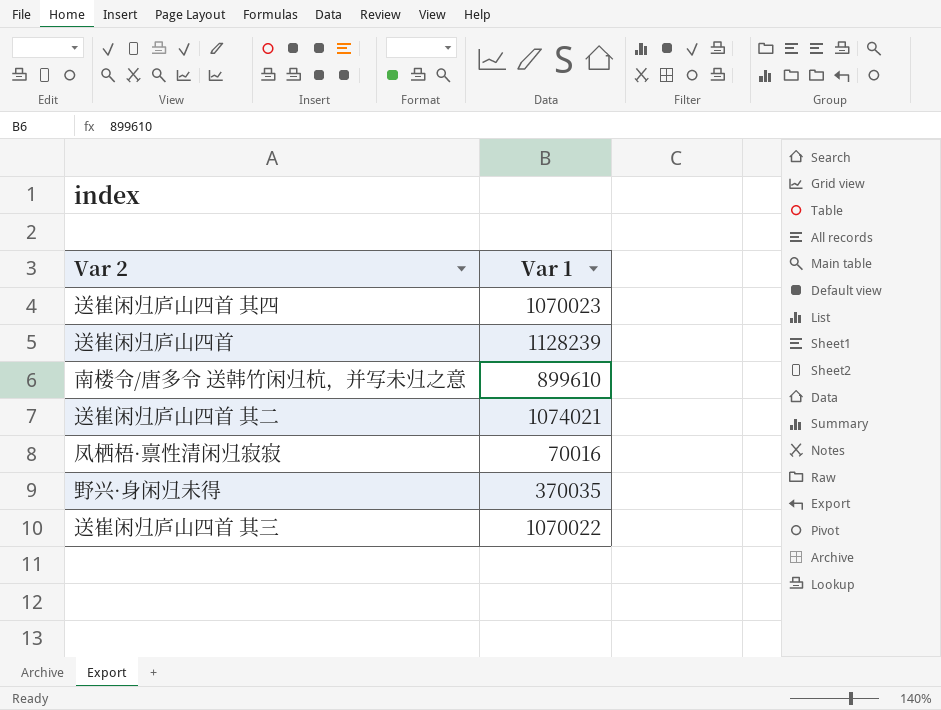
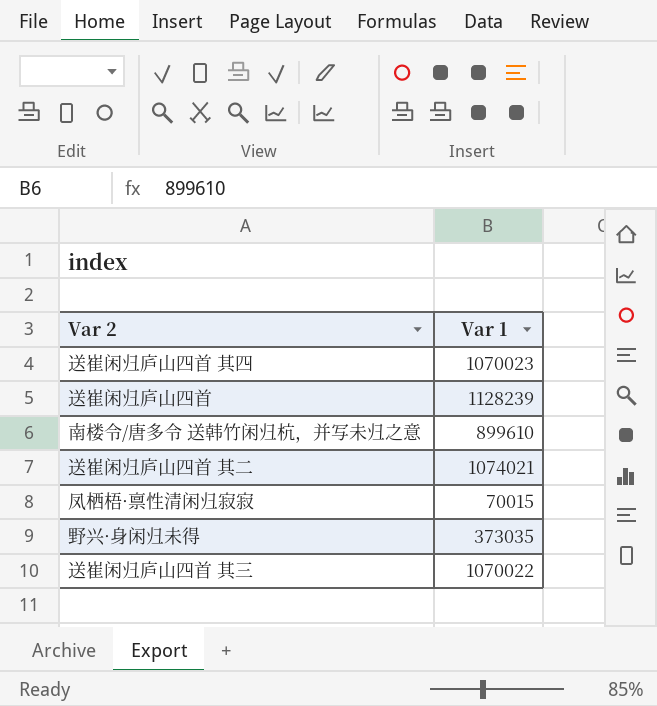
凤栖梧·禀性清闲归寂寂 | Var 1: 70016 -> 70015
野兴·身闲归未得 | Var 1: 370035 -> 373035

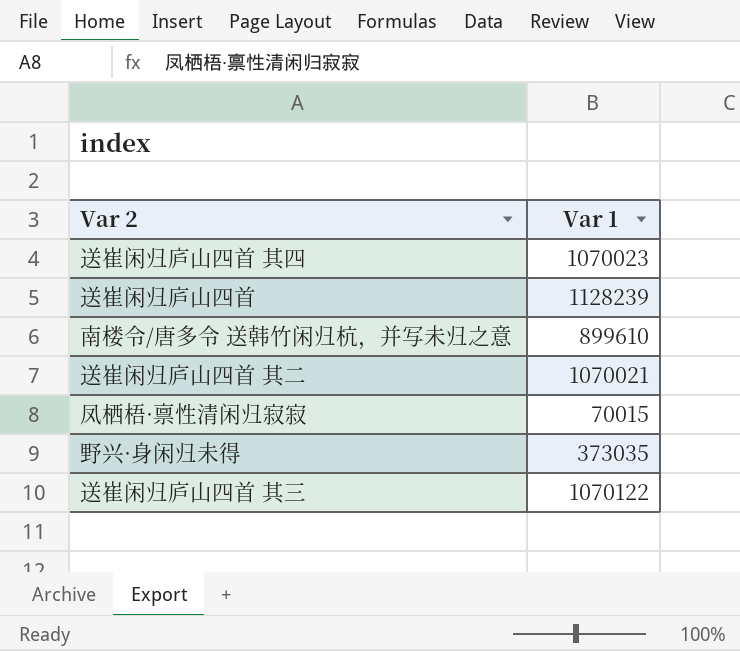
送崔闲归庐山四首 其二 | Var 1: 1074021 -> 1070021
送崔闲归庐山四首 其三 | Var 1: 1070022 -> 1070122

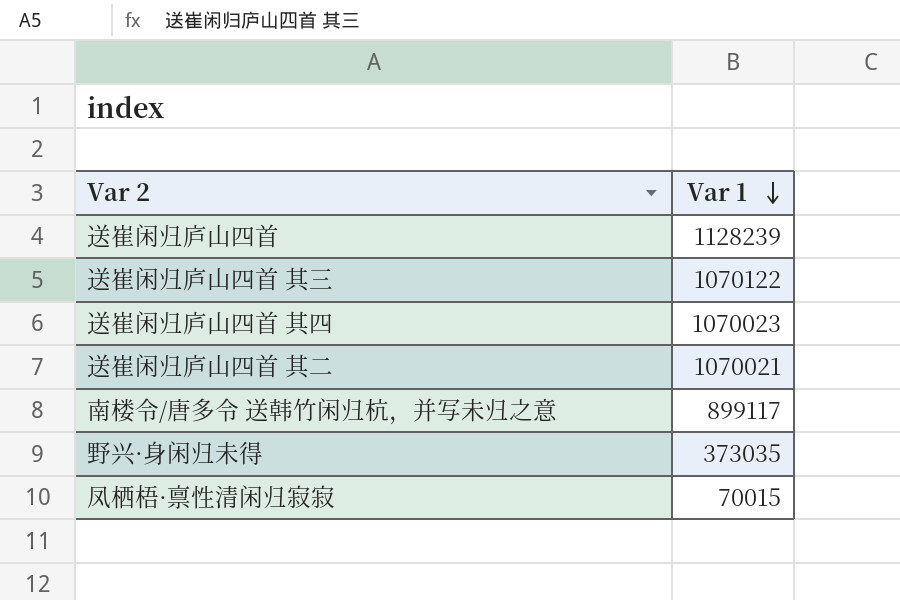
row order: none -> Var 1 descending
南楼令/唐多令 送韩竹闲归杭，并写未归之意 | Var 1: 899610 -> 899117

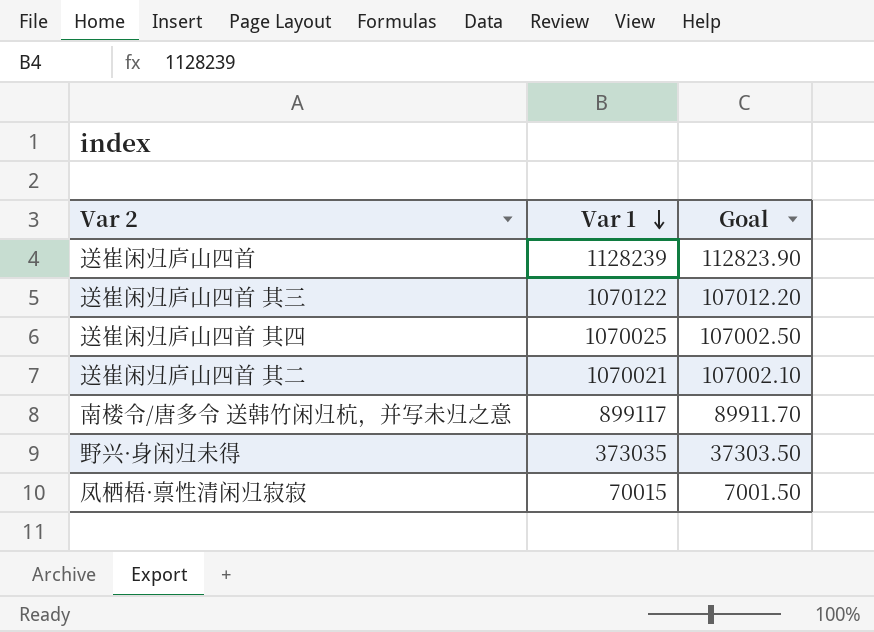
column Goal | formula: none -> [Var 1] * 0.1
送崔闲归庐山四首 其四 | Var 1: 1070023 -> 1070025

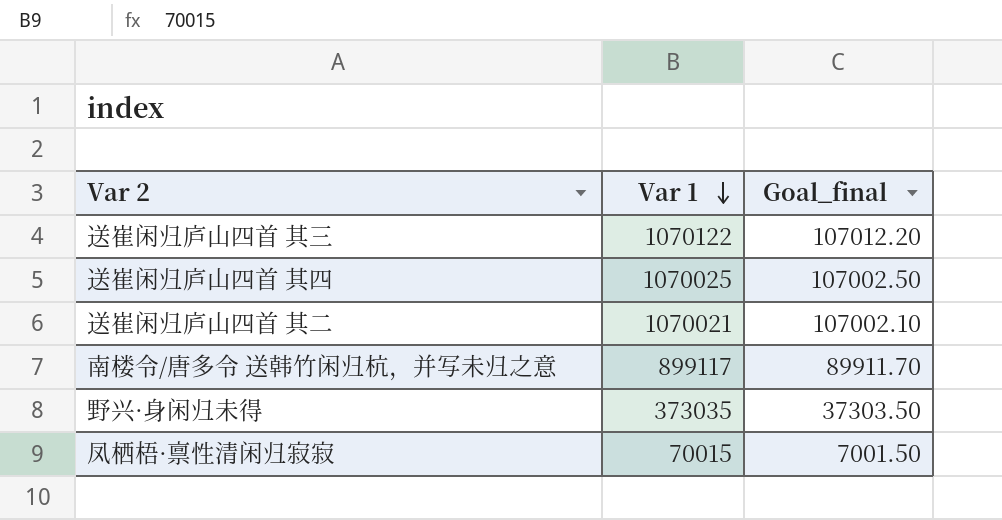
column name: Goal -> Goal_final
row 送崔闲归庐山四首: 1128239 | 112823.90 -> none

